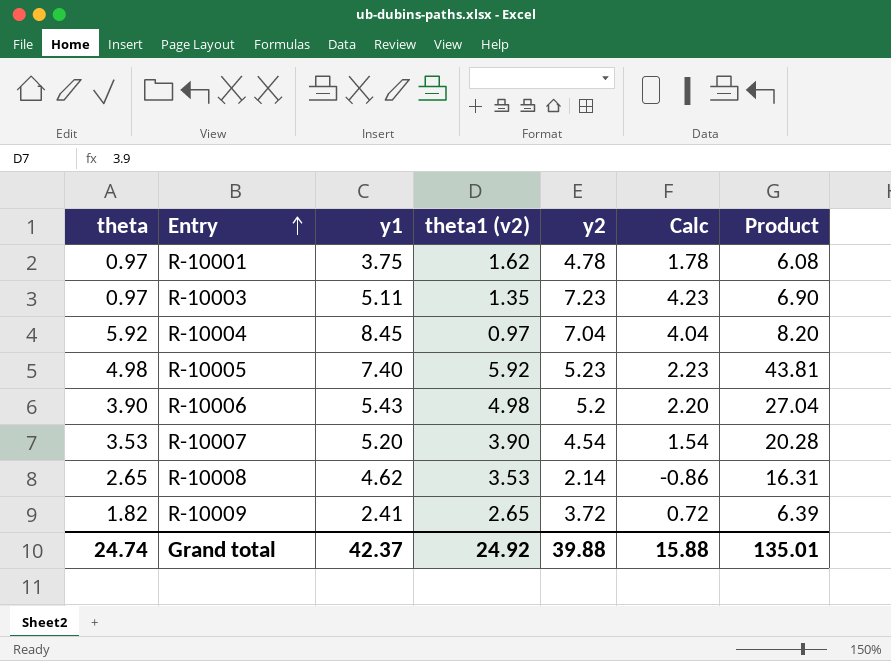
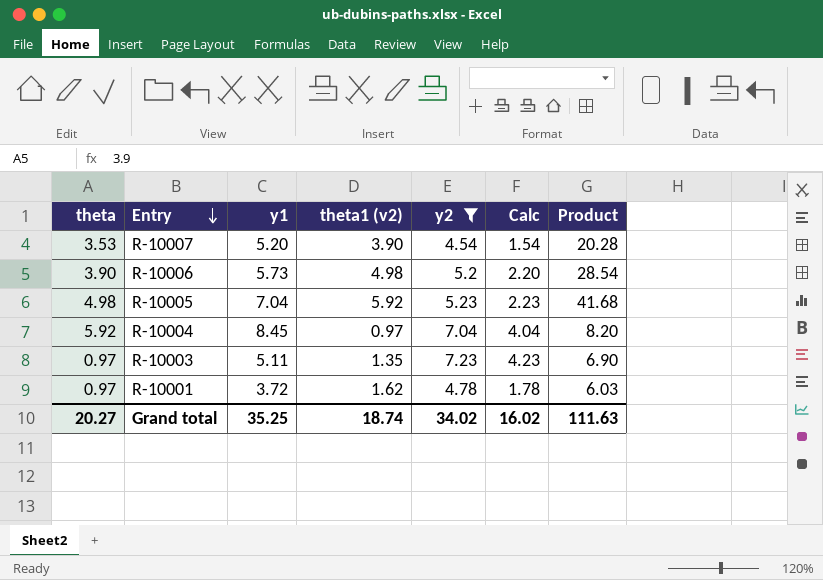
filter: none -> y2 >= 4.54
row order: Entry ascending -> Entry descending
R-10006 | y1: 5.43 -> 5.73
R-10006 | Product: 27.04 -> 28.54
R-10005 | y1: 7.40 -> 7.04
R-10005 | Product: 43.81 -> 41.68
R-10001 | y1: 3.75 -> 3.72
R-10001 | Product: 6.08 -> 6.03
Grand total | theta: 24.74 -> 20.27
Grand total | y1: 42.37 -> 35.25
Grand total | theta1 (v2): 24.92 -> 18.74
Grand total | y2: 39.88 -> 34.02
Grand total | Calc: 15.88 -> 16.02
Grand total | Product: 135.01 -> 111.63

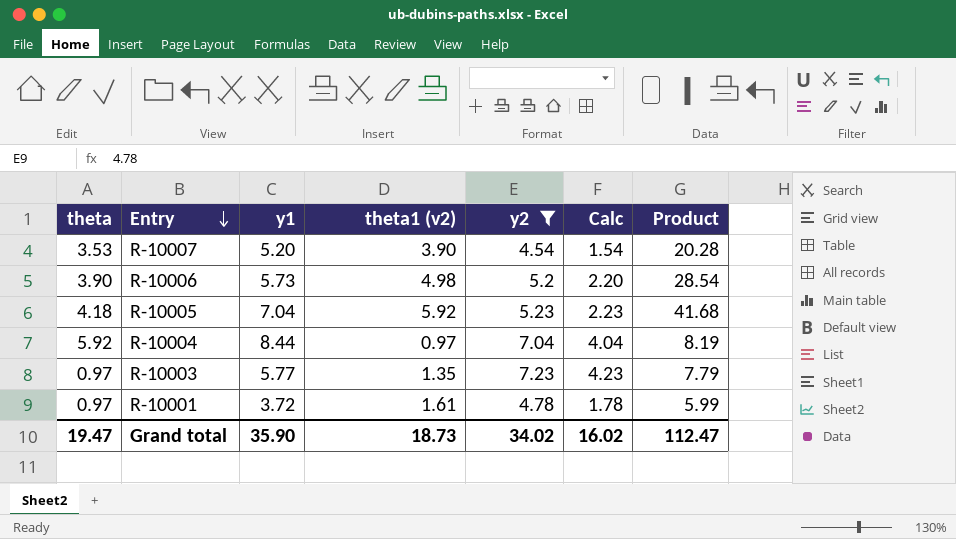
R-10005 | theta: 4.98 -> 4.18
R-10004 | y1: 8.45 -> 8.44
R-10004 | Product: 8.20 -> 8.19
R-10003 | y1: 5.11 -> 5.77
R-10003 | Product: 6.90 -> 7.79
R-10001 | theta1 (v2): 1.62 -> 1.61
R-10001 | Product: 6.03 -> 5.99
Grand total | theta: 20.27 -> 19.47
Grand total | y1: 35.25 -> 35.90
Grand total | theta1 (v2): 18.74 -> 18.73
Grand total | Product: 111.63 -> 112.47

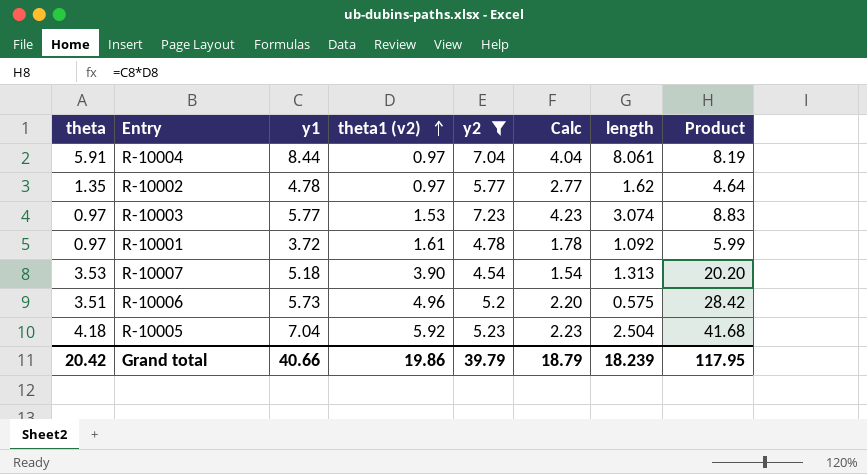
row order: Entry descending -> theta1 (v2) ascending
column length | position: none -> 7
R-10004 | theta: 5.92 -> 5.91
row R-10002: none -> 1.35 | 4.78 | 0.97 | 5.77 | 2.77 | 1.62 | 4.64
R-10003 | theta1 (v2): 1.35 -> 1.53
R-10003 | Product: 7.79 -> 8.83
R-10007 | y1: 5.20 -> 5.18
R-10007 | Product: 20.28 -> 20.20
R-10006 | theta: 3.90 -> 3.51
R-10006 | theta1 (v2): 4.98 -> 4.96
R-10006 | Product: 28.54 -> 28.42
Grand total | theta: 19.47 -> 20.42
Grand total | y1: 35.90 -> 40.66
Grand total | theta1 (v2): 18.73 -> 19.86
Grand total | y2: 34.02 -> 39.79
Grand total | Calc: 16.02 -> 18.79
Grand total | Product: 112.47 -> 117.95

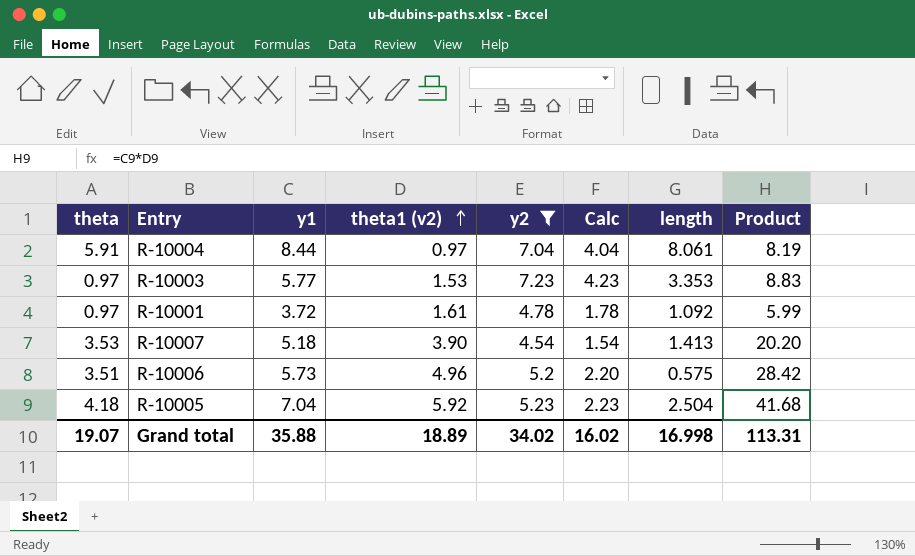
row R-10002: 1.35 | 4.78 | 0.97 | 5.77 | 2.77 | 1.62 | 4.64 -> none
R-10003 | length: 3.074 -> 3.353
R-10007 | length: 1.313 -> 1.413
Grand total | theta: 20.42 -> 19.07
Grand total | y1: 40.66 -> 35.88
Grand total | theta1 (v2): 19.86 -> 18.89
Grand total | y2: 39.79 -> 34.02
Grand total | Calc: 18.79 -> 16.02
Grand total | length: 18.239 -> 16.998
Grand total | Product: 117.95 -> 113.31

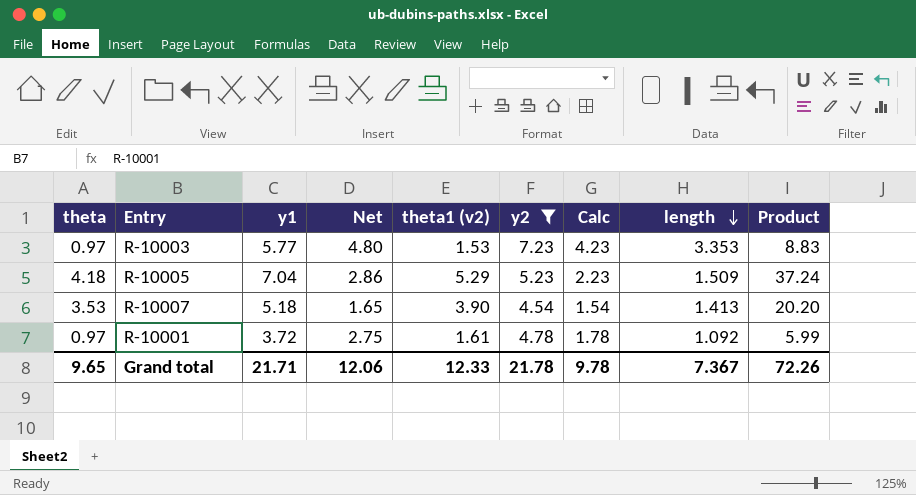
row order: theta1 (v2) ascending -> length descending
column Net | formula: none -> [y1] - [theta]
row R-10004: 5.91 | 8.44 | 0.97 | 7.04 | 4.04 | 8.061 | 8.19 -> none
row R-10006: 3.51 | 5.73 | 4.96 | 5.2 | 2.20 | 0.575 | 28.42 -> none
R-10005 | theta1 (v2): 5.92 -> 5.29
R-10005 | length: 2.504 -> 1.509
R-10005 | Product: 41.68 -> 37.24
Grand total | theta: 19.07 -> 9.65
Grand total | y1: 35.88 -> 21.71
Grand total | theta1 (v2): 18.89 -> 12.33
Grand total | y2: 34.02 -> 21.78
Grand total | Calc: 16.02 -> 9.78
Grand total | length: 16.998 -> 7.367
Grand total | Product: 113.31 -> 72.26

